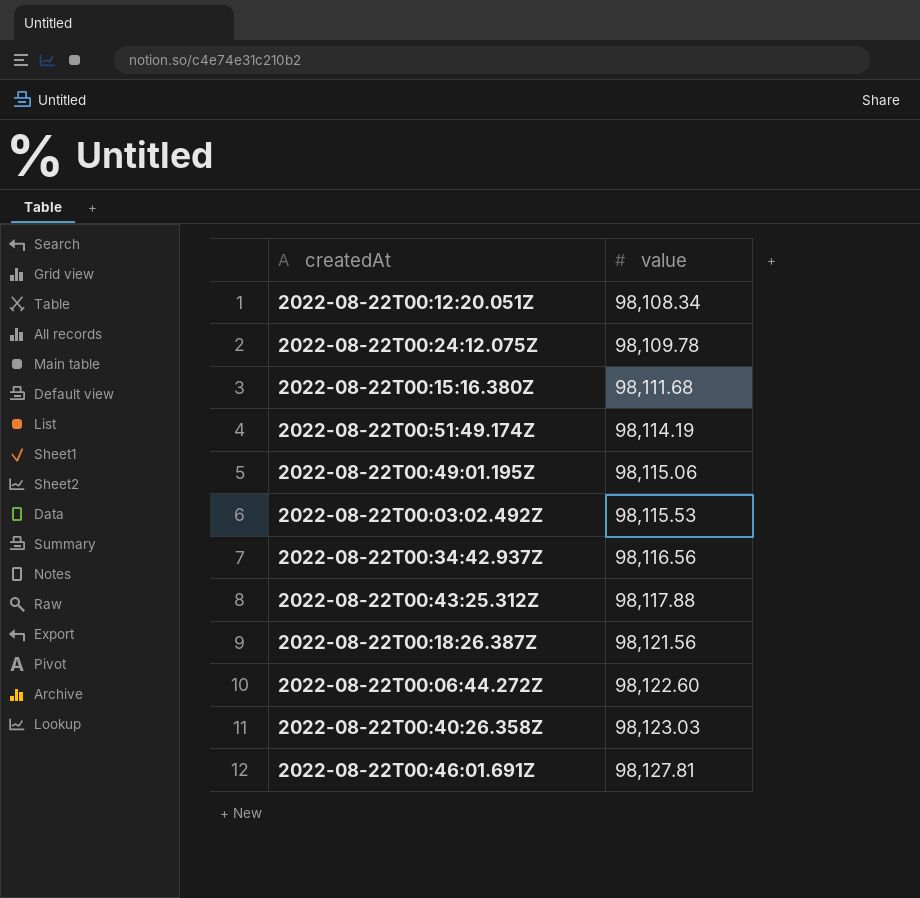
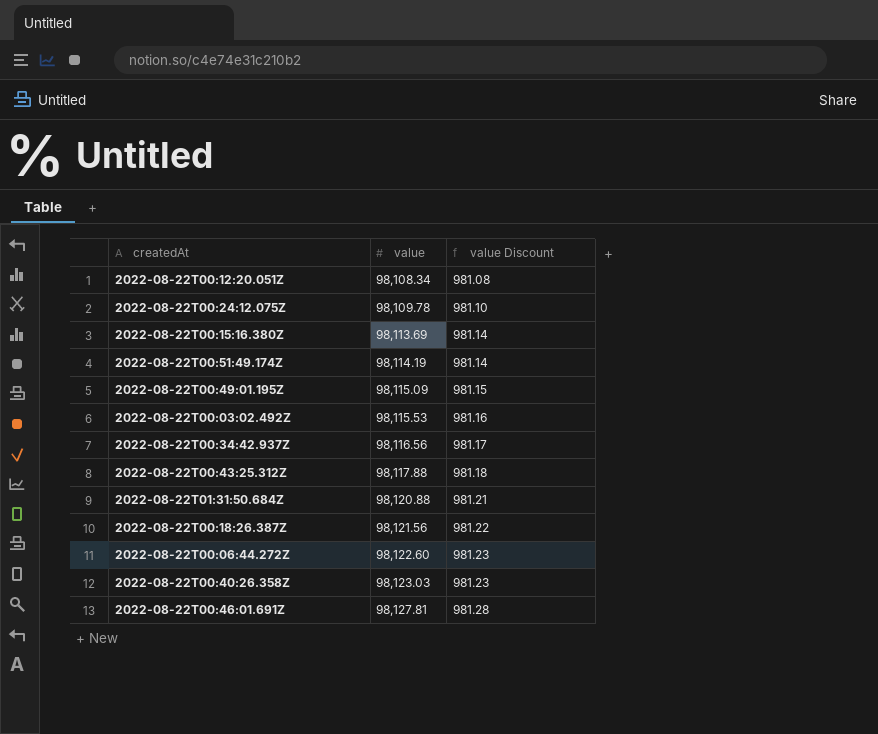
column value Discount | formula: none -> [value] * 0.01
2022-08-22T00:15:16.380Z | value: 98,111.68 -> 98,113.69
2022-08-22T00:49:01.195Z | value: 98,115.06 -> 98,115.09
row 2022-08-22T01:31:50.684Z: none -> 98,120.88 | 981.21

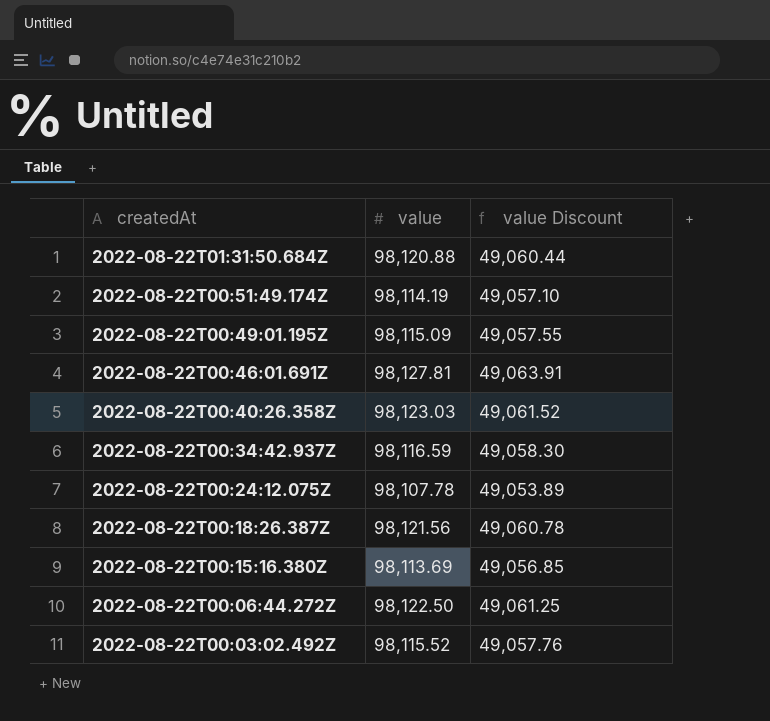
row order: value ascending -> createdAt descending
column value Discount | formula: [value] * 0.01 -> [value] * 0.5
row 2022-08-22T00:12:20.051Z: 98,108.34 | 981.08 -> none
row 2022-08-22T00:43:25.312Z: 98,117.88 | 981.18 -> none
2022-08-22T00:34:42.937Z | value: 98,116.56 -> 98,116.59
2022-08-22T00:24:12.075Z | value: 98,109.78 -> 98,107.78
2022-08-22T00:06:44.272Z | value: 98,122.60 -> 98,122.50
2022-08-22T00:03:02.492Z | value: 98,115.53 -> 98,115.52

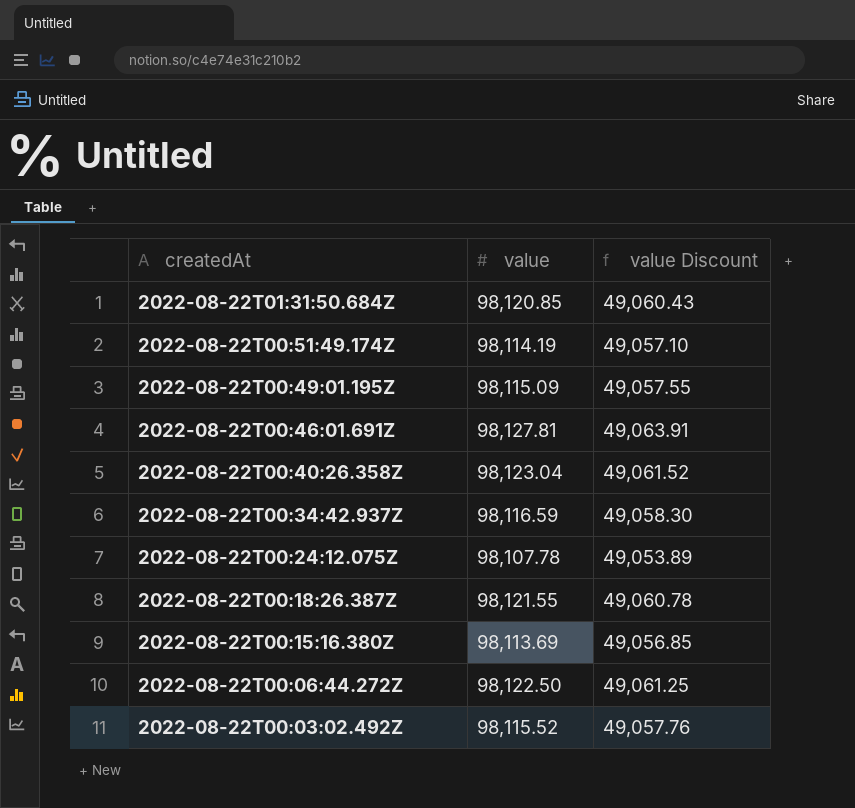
2022-08-22T01:31:50.684Z | value: 98,120.88 -> 98,120.85
2022-08-22T01:31:50.684Z | value Discount: 49,060.44 -> 49,060.43
2022-08-22T00:40:26.358Z | value: 98,123.03 -> 98,123.04
2022-08-22T00:18:26.387Z | value: 98,121.56 -> 98,121.55

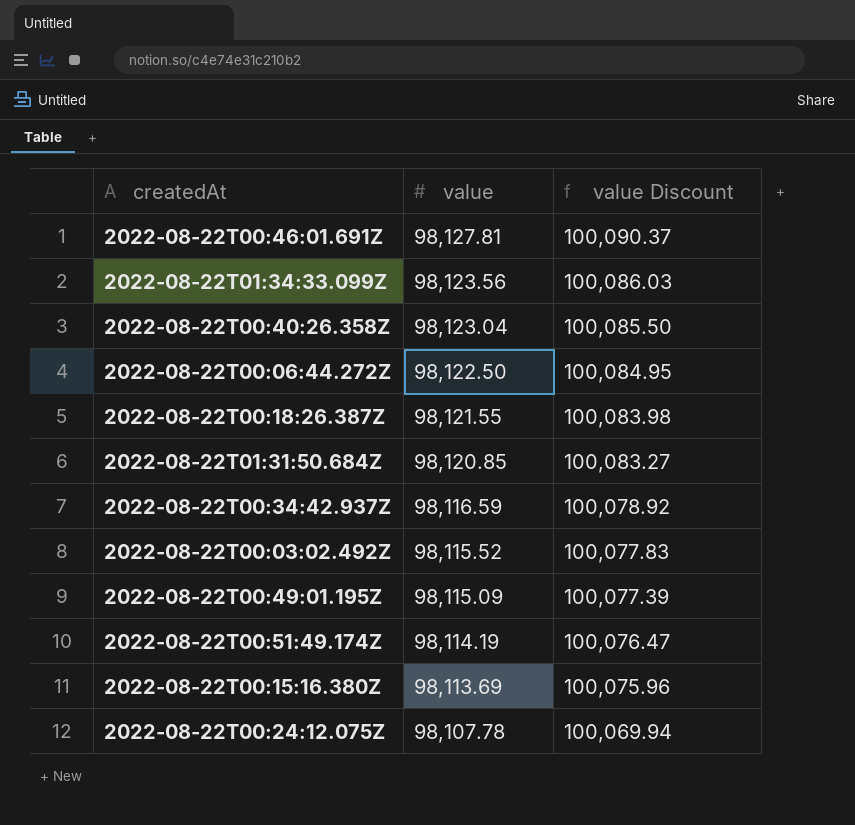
row order: createdAt descending -> value descending
column value Discount | formula: [value] * 0.5 -> [value] * 1.02
row 2022-08-22T01:34:33.099Z: none -> 98,123.56 | 100,086.03

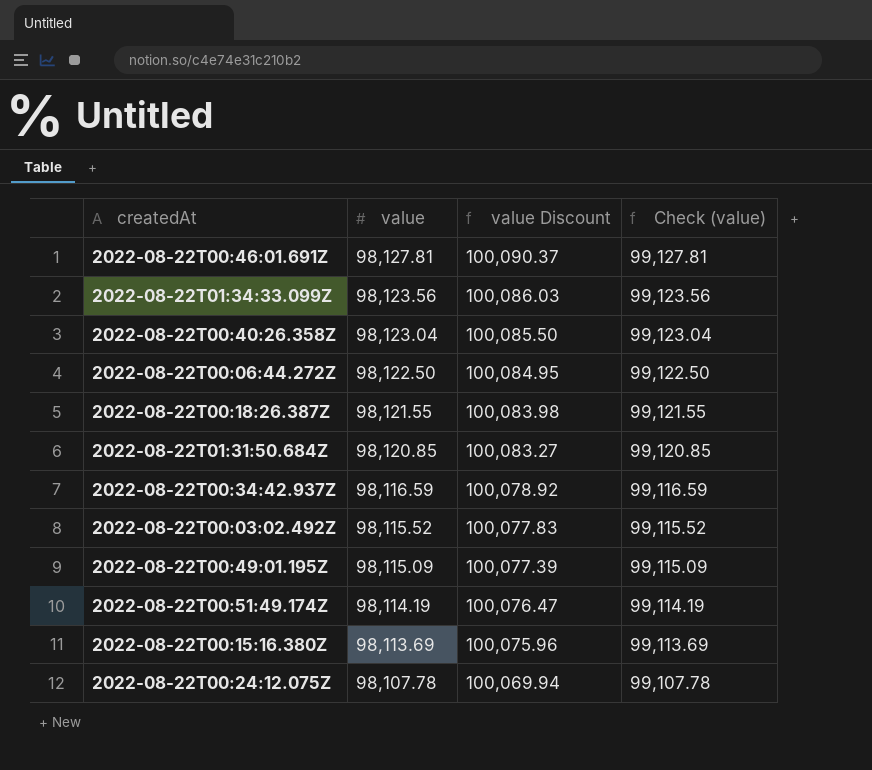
column Check (value) | formula: none -> [value] + 1000

